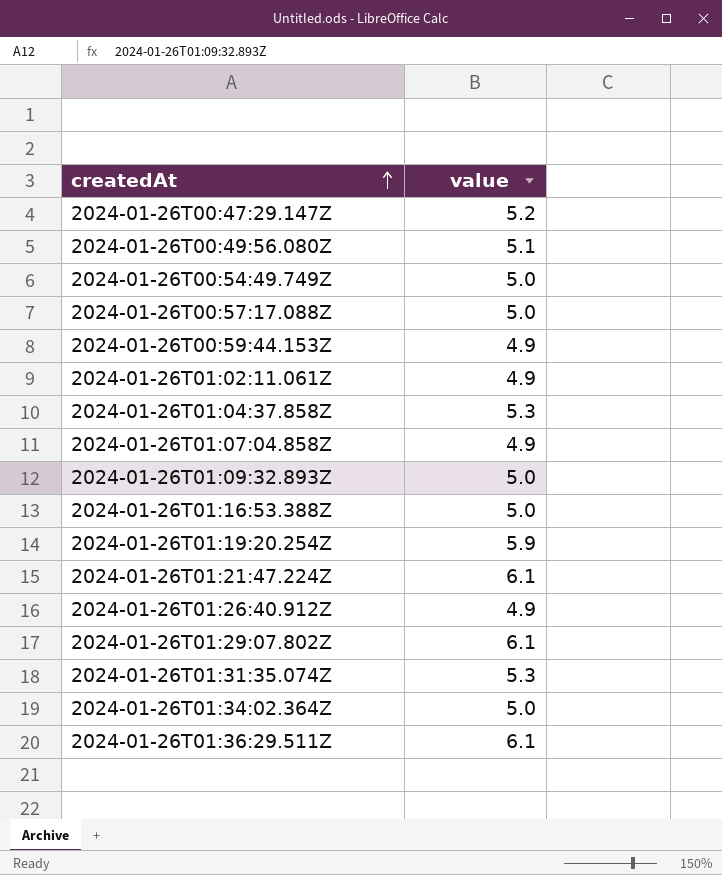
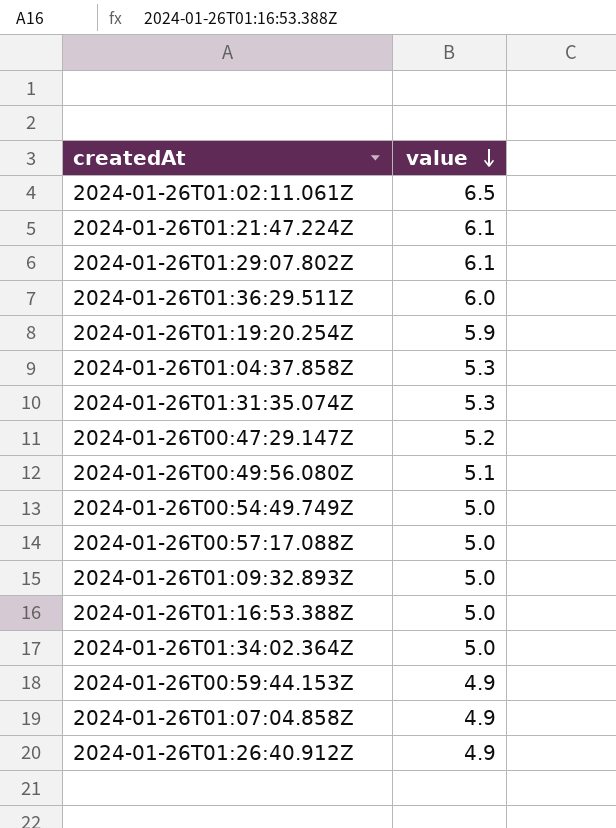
row order: createdAt ascending -> value descending
2024-01-26T01:02:11.061Z | value: 4.9 -> 6.5
2024-01-26T01:36:29.511Z | value: 6.1 -> 6.0

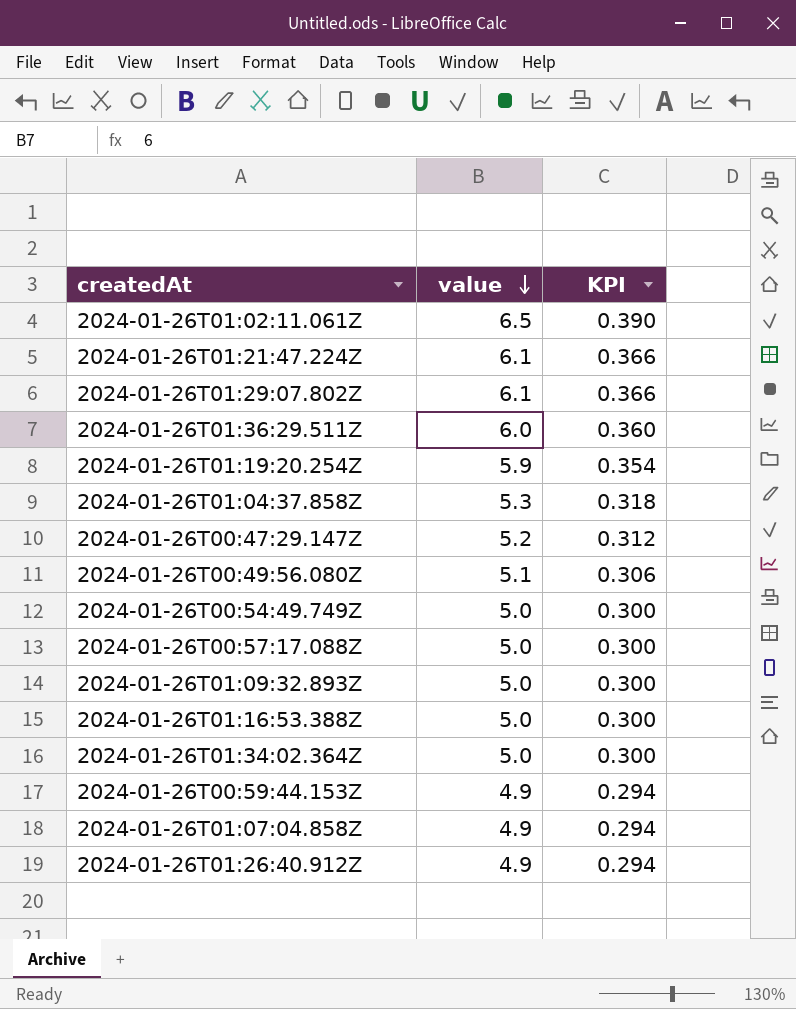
column KPI | formula: none -> [value] * 0.06
row 2024-01-26T01:31:35.074Z: 5.3 -> none

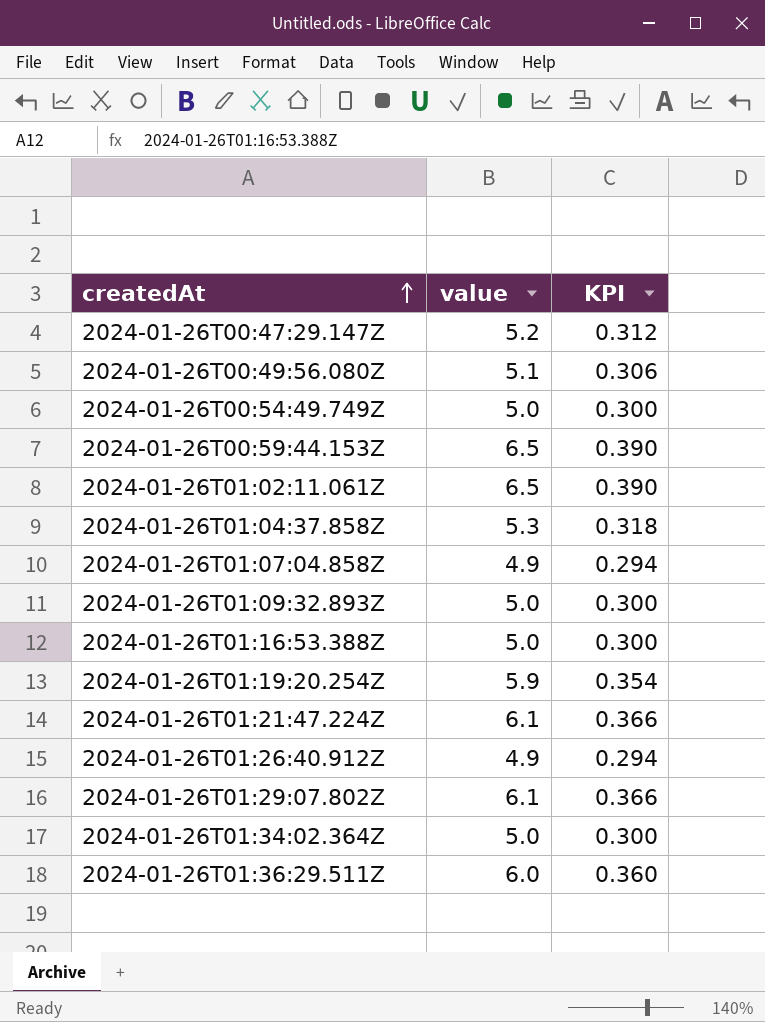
row order: value descending -> createdAt ascending
row 2024-01-26T00:57:17.088Z: 5.0 | 0.300 -> none
2024-01-26T00:59:44.153Z | value: 4.9 -> 6.5
2024-01-26T00:59:44.153Z | KPI: 0.294 -> 0.390

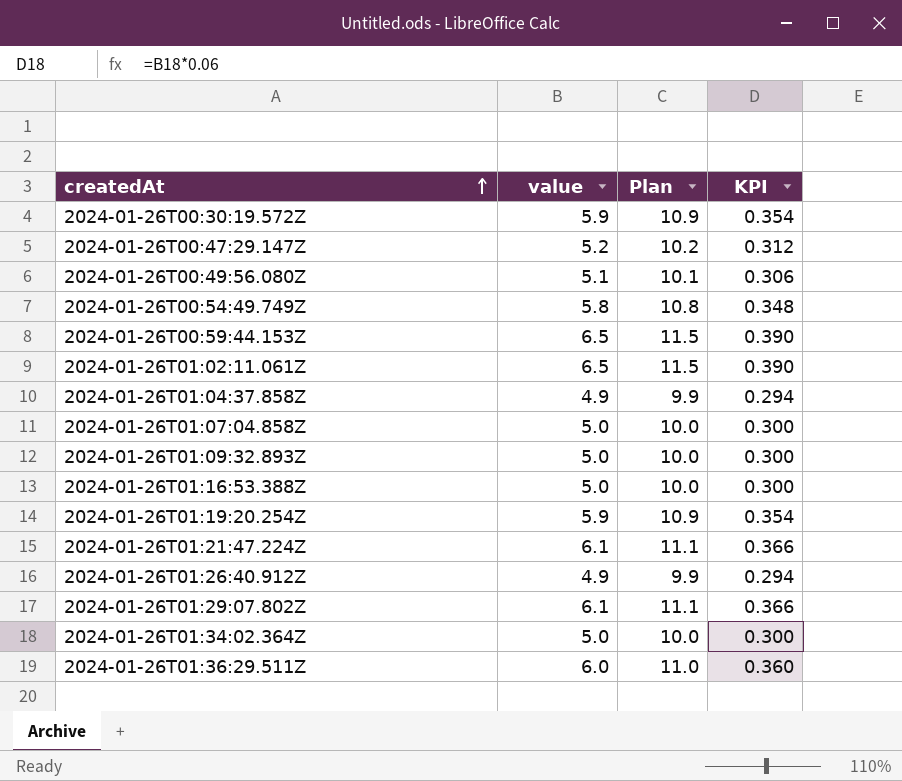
column Plan | formula: none -> [value] + 5
row 2024-01-26T00:30:19.572Z: none -> 5.9 | 10.9 | 0.354
2024-01-26T00:54:49.749Z | value: 5.0 -> 5.8
2024-01-26T00:54:49.749Z | KPI: 0.300 -> 0.348
2024-01-26T01:04:37.858Z | value: 5.3 -> 4.9
2024-01-26T01:04:37.858Z | KPI: 0.318 -> 0.294
2024-01-26T01:07:04.858Z | value: 4.9 -> 5.0
2024-01-26T01:07:04.858Z | KPI: 0.294 -> 0.300

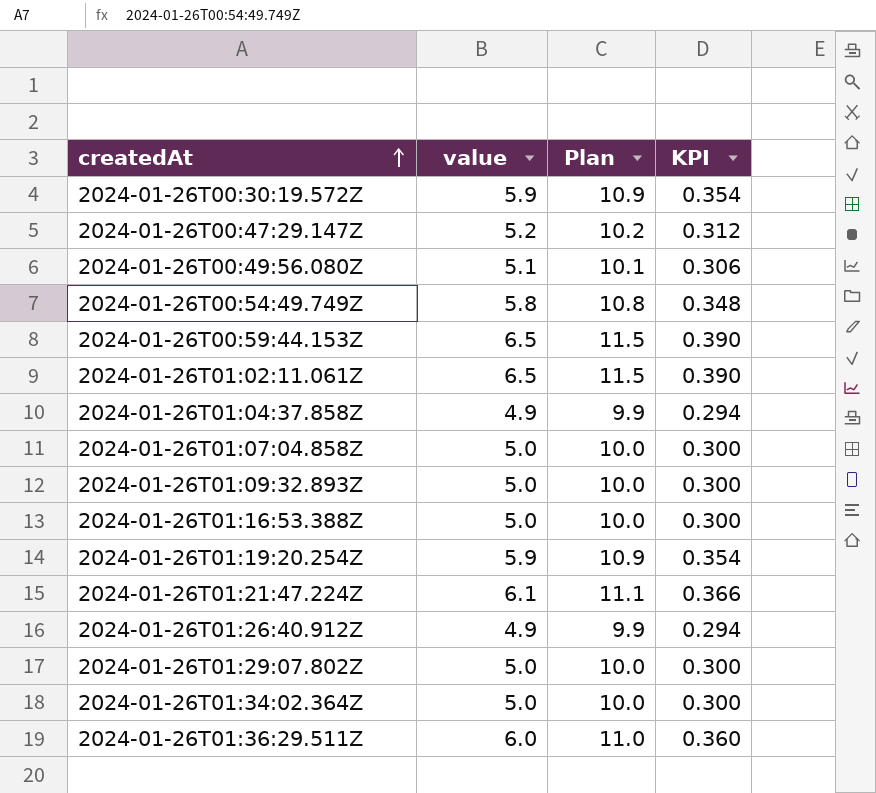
2024-01-26T01:29:07.802Z | value: 6.1 -> 5.0
2024-01-26T01:29:07.802Z | Plan: 11.1 -> 10.0
2024-01-26T01:29:07.802Z | KPI: 0.366 -> 0.300

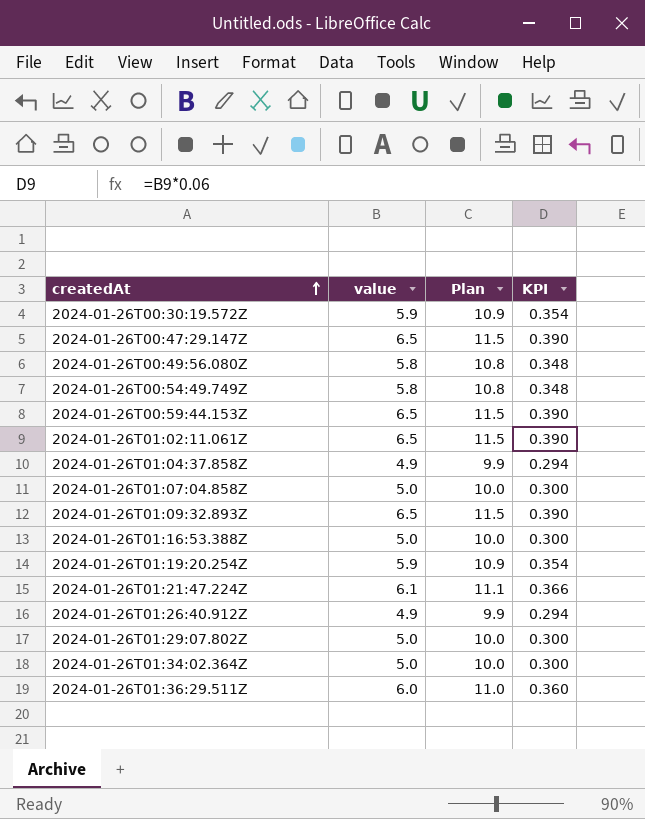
2024-01-26T00:47:29.147Z | value: 5.2 -> 6.5
2024-01-26T00:47:29.147Z | Plan: 10.2 -> 11.5
2024-01-26T00:47:29.147Z | KPI: 0.312 -> 0.390
2024-01-26T00:49:56.080Z | value: 5.1 -> 5.8
2024-01-26T00:49:56.080Z | Plan: 10.1 -> 10.8
2024-01-26T00:49:56.080Z | KPI: 0.306 -> 0.348
2024-01-26T01:09:32.893Z | value: 5.0 -> 6.5
2024-01-26T01:09:32.893Z | Plan: 10.0 -> 11.5
2024-01-26T01:09:32.893Z | KPI: 0.300 -> 0.390

